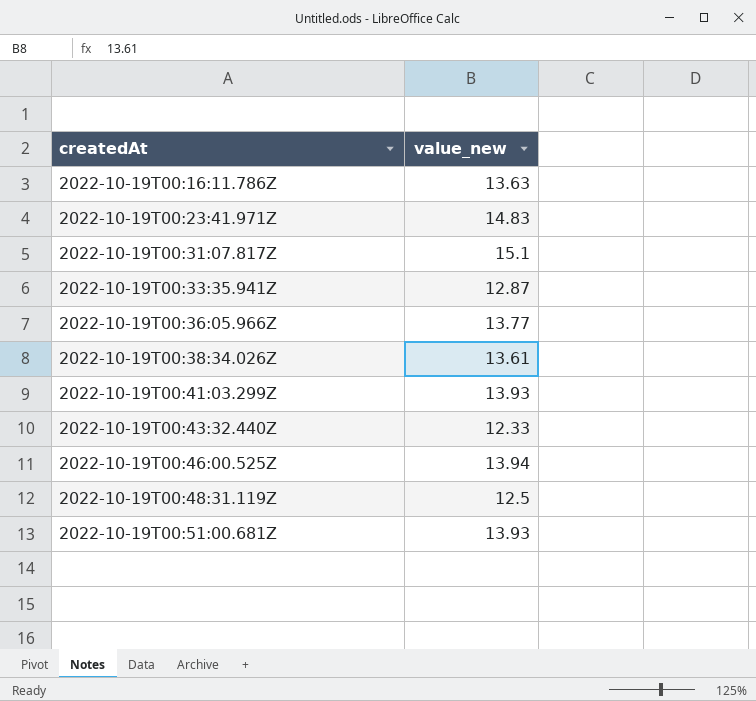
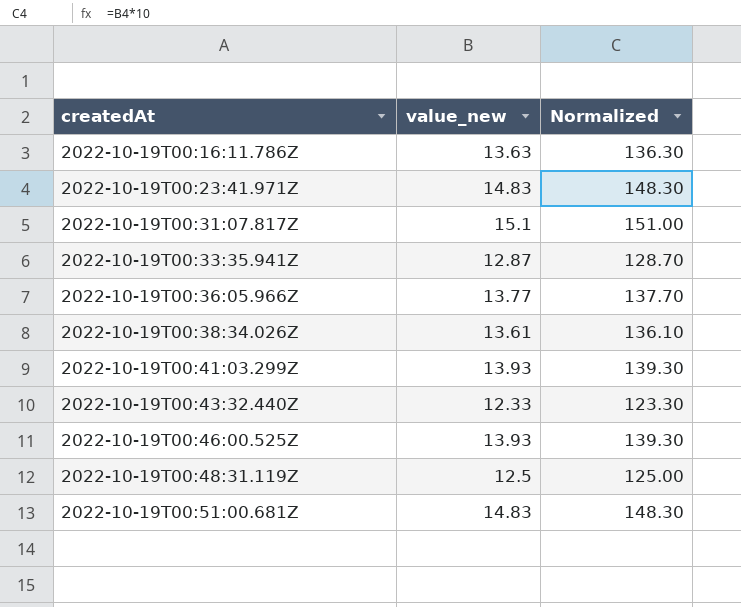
column Normalized | formula: none -> [value_new] * 10
2022-10-19T00:46:00.525Z | value_new: 13.94 -> 13.93
2022-10-19T00:51:00.681Z | value_new: 13.93 -> 14.83

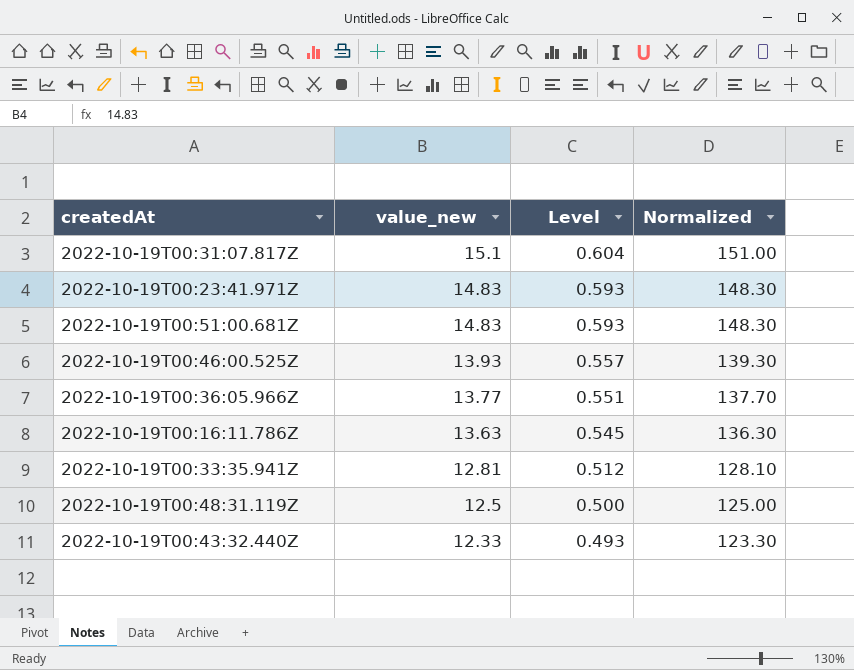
row order: createdAt ascending -> value_new descending
column Level | formula: none -> [value_new] * 0.04
row 2022-10-19T00:38:34.026Z: 13.61 | 136.10 -> none
row 2022-10-19T00:41:03.299Z: 13.93 | 139.30 -> none
2022-10-19T00:33:35.941Z | value_new: 12.87 -> 12.81
2022-10-19T00:33:35.941Z | Normalized: 128.70 -> 128.10

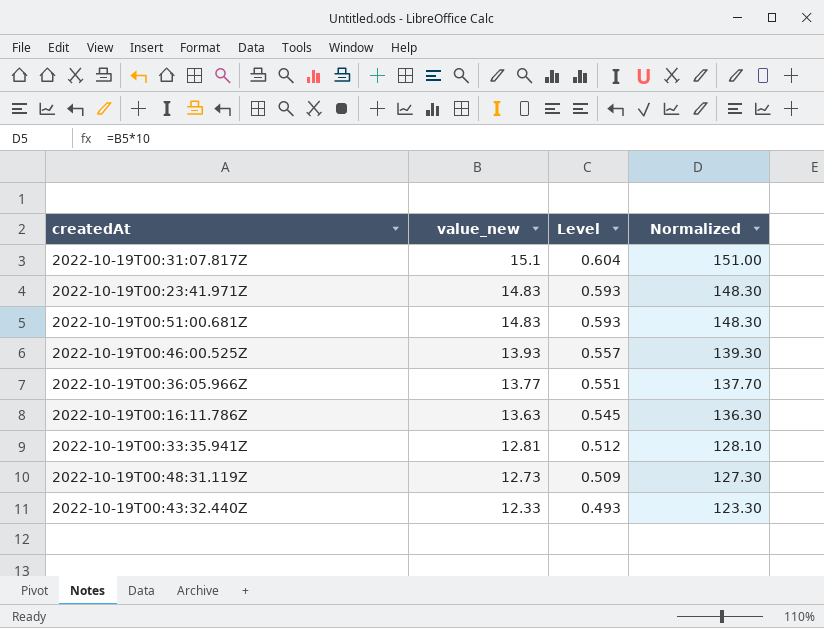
2022-10-19T00:48:31.119Z | value_new: 12.5 -> 12.73
2022-10-19T00:48:31.119Z | Level: 0.500 -> 0.509
2022-10-19T00:48:31.119Z | Normalized: 125.00 -> 127.30

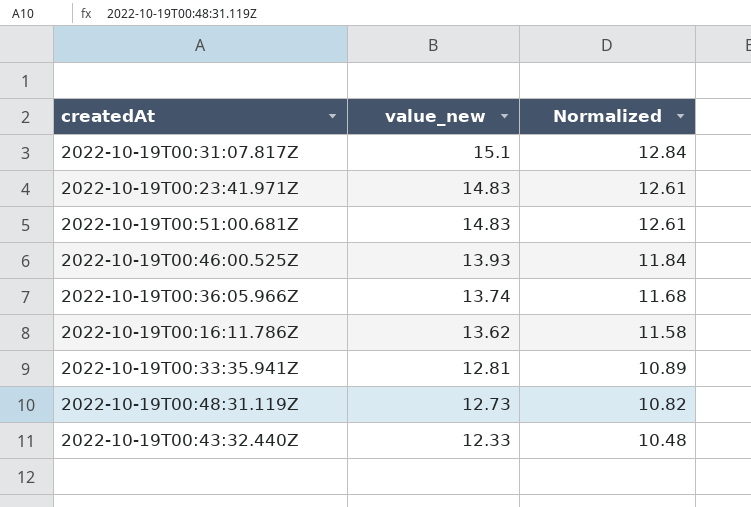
column Level | formula: [value_new] * 0.04 -> none
column Normalized | formula: [value_new] * 10 -> [value_new] * 0.85
2022-10-19T00:36:05.966Z | value_new: 13.77 -> 13.74
2022-10-19T00:16:11.786Z | value_new: 13.63 -> 13.62

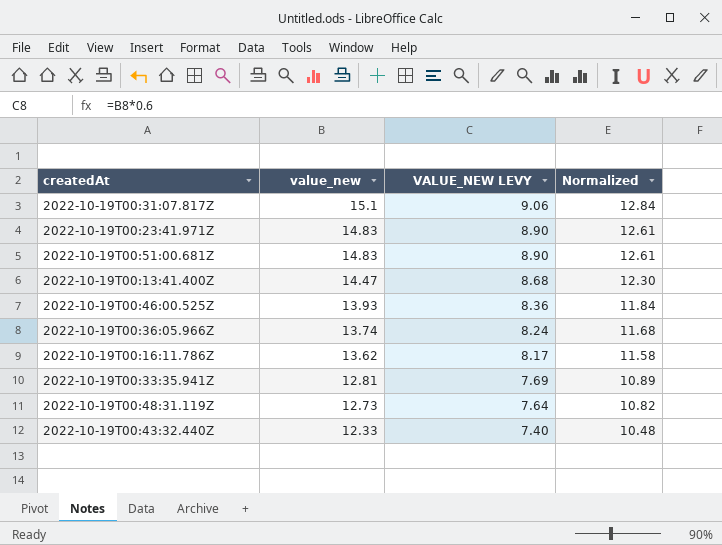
column VALUE_NEW LEVY | formula: none -> [value_new] * 0.6
row 2022-10-19T00:13:41.400Z: none -> 14.47 | 8.68 | 12.30

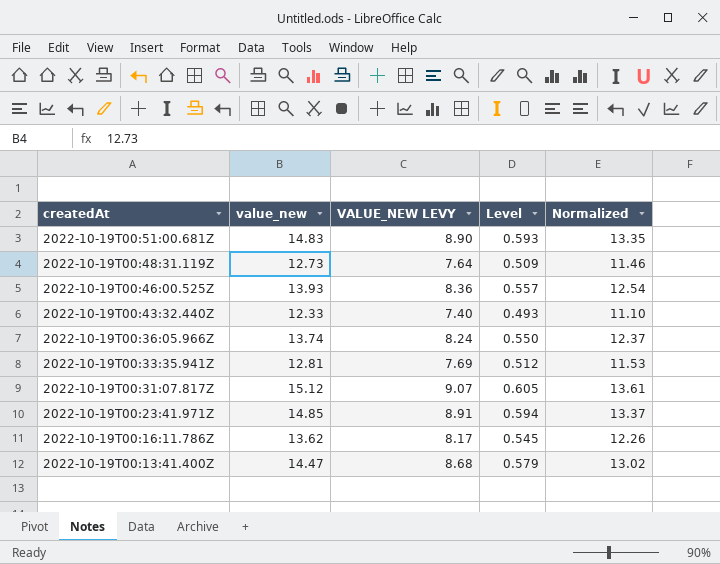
row order: value_new descending -> createdAt descending
column Level | formula: none -> [value_new] * 0.04
column Normalized | formula: [value_new] * 0.85 -> [value_new] * 0.9
2022-10-19T00:31:07.817Z | value_new: 15.1 -> 15.12
2022-10-19T00:31:07.817Z | VALUE_NEW LEVY: 9.06 -> 9.07
2022-10-19T00:23:41.971Z | value_new: 14.83 -> 14.85
2022-10-19T00:23:41.971Z | VALUE_NEW LEVY: 8.90 -> 8.91

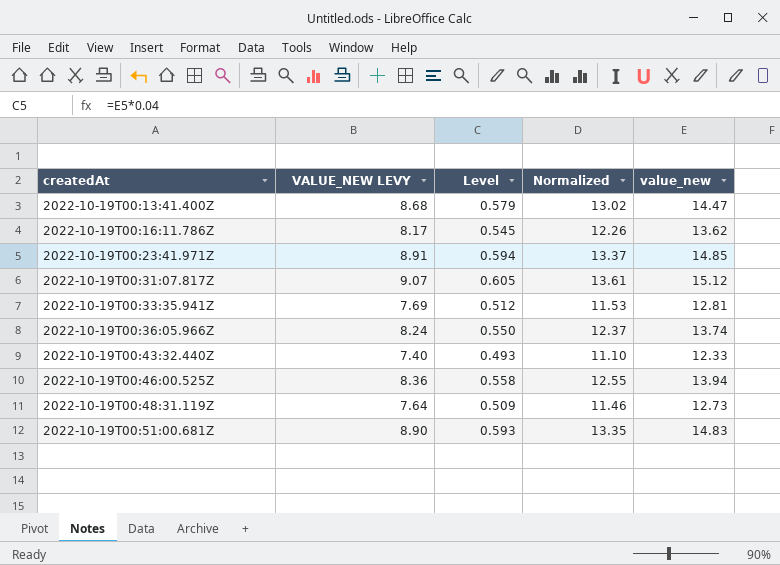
row order: createdAt descending -> createdAt ascending
column value_new | position: 2 -> 5
2022-10-19T00:46:00.525Z | Level: 0.557 -> 0.558
2022-10-19T00:46:00.525Z | Normalized: 12.54 -> 12.55
2022-10-19T00:46:00.525Z | value_new: 13.93 -> 13.94

